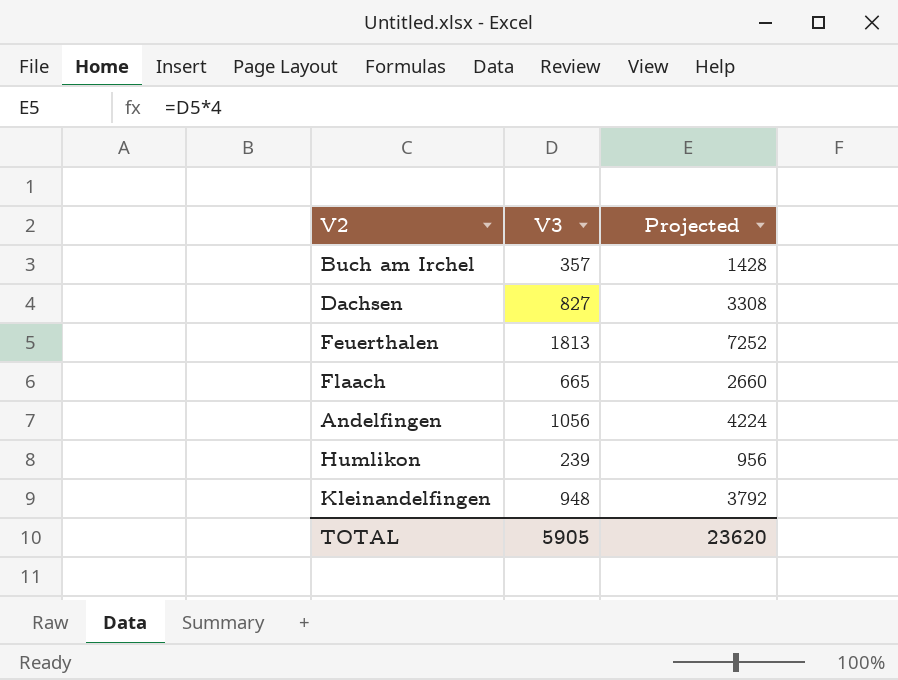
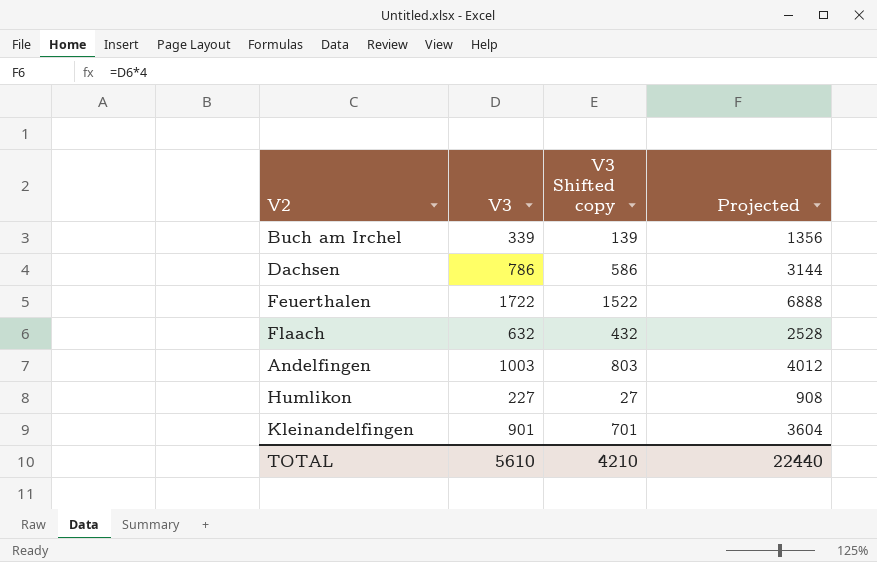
column V3 Shifted copy | formula: none -> [V3] - 200
Buch am Irchel | V3: 357 -> 339
Buch am Irchel | Projected: 1428 -> 1356
Dachsen | V3: 827 -> 786
Dachsen | Projected: 3308 -> 3144
Feuerthalen | V3: 1813 -> 1722
Feuerthalen | Projected: 7252 -> 6888
Flaach | V3: 665 -> 632
Flaach | Projected: 2660 -> 2528
Andelfingen | V3: 1056 -> 1003
Andelfingen | Projected: 4224 -> 4012
Humlikon | V3: 239 -> 227
Humlikon | Projected: 956 -> 908
Kleinandelfingen | V3: 948 -> 901
Kleinandelfingen | Projected: 3792 -> 3604
TOTAL | V3: 5905 -> 5610
TOTAL | Projected: 23620 -> 22440

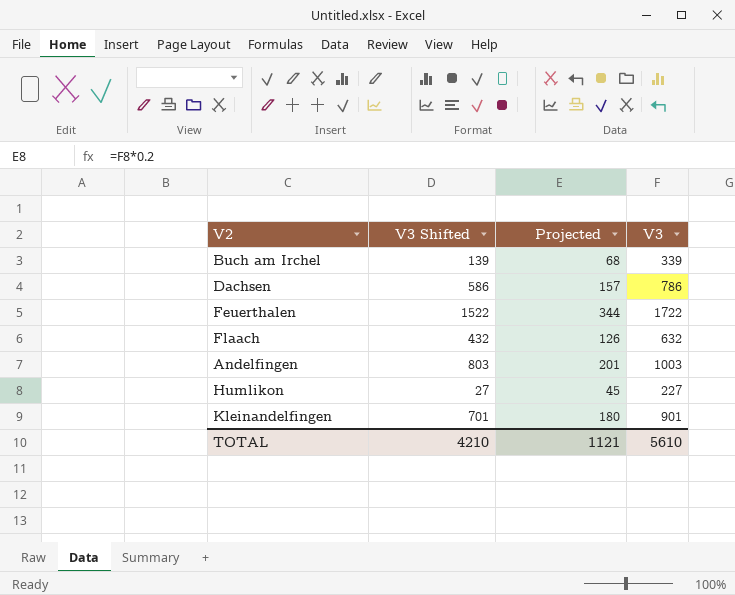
column name: V3 Shifted copy -> V3 Shifted
column Projected | formula: [V3] * 4 -> [V3] * 0.2
column V3 | position: 2 -> 4
TOTAL | Projected: 22440 -> 1121

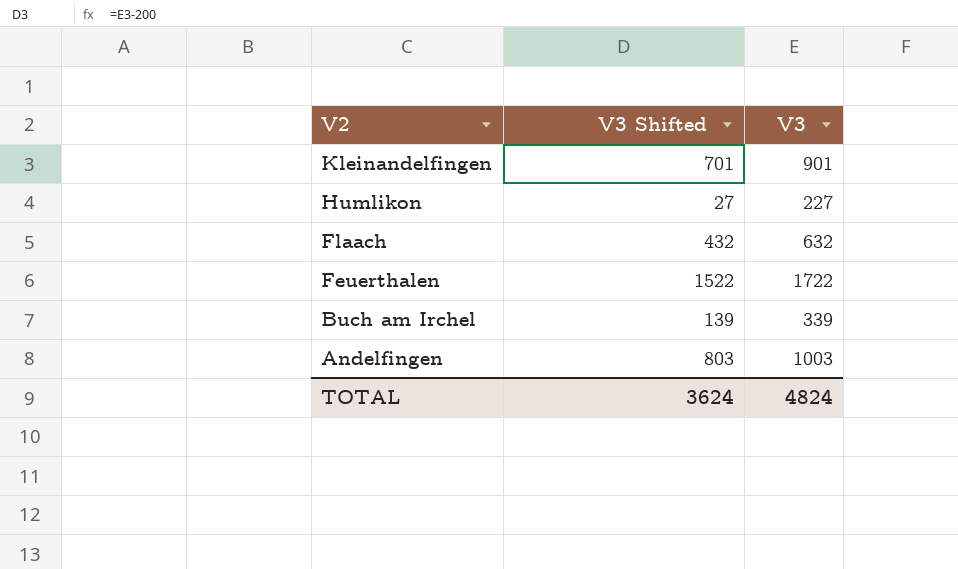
row order: none -> V2 descending
column Projected | formula: [V3] * 0.2 -> none
row Dachsen: 586 | 157 | 786 -> none
TOTAL | V3 Shifted: 4210 -> 3624
TOTAL | V3: 5610 -> 4824

